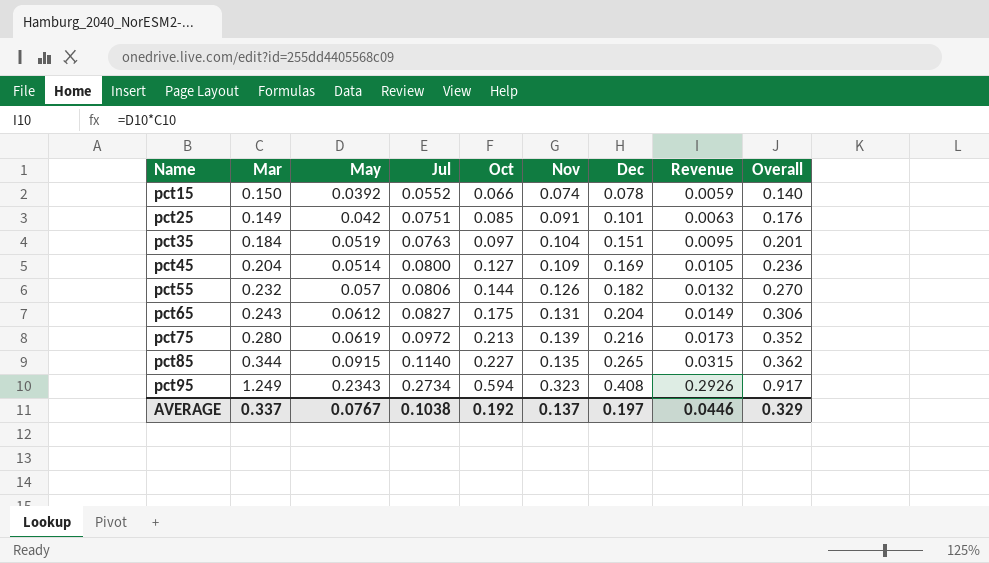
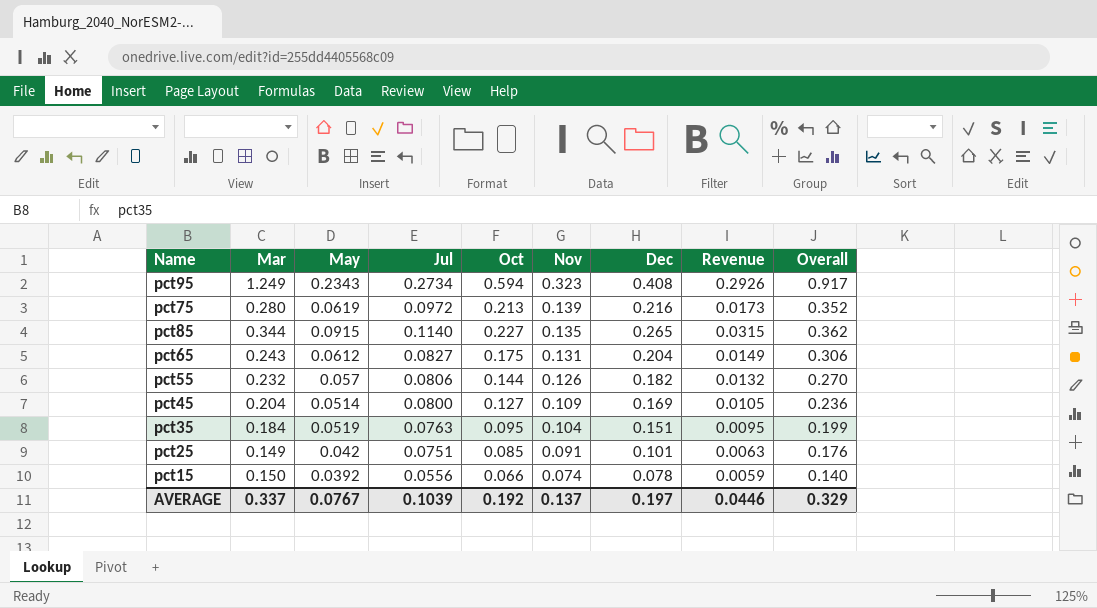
row order: Name ascending -> Nov descending
pct35 | Oct: 0.097 -> 0.095
pct35 | Overall: 0.201 -> 0.199
pct15 | Jul: 0.0552 -> 0.0556
AVERAGE | Jul: 0.1038 -> 0.1039

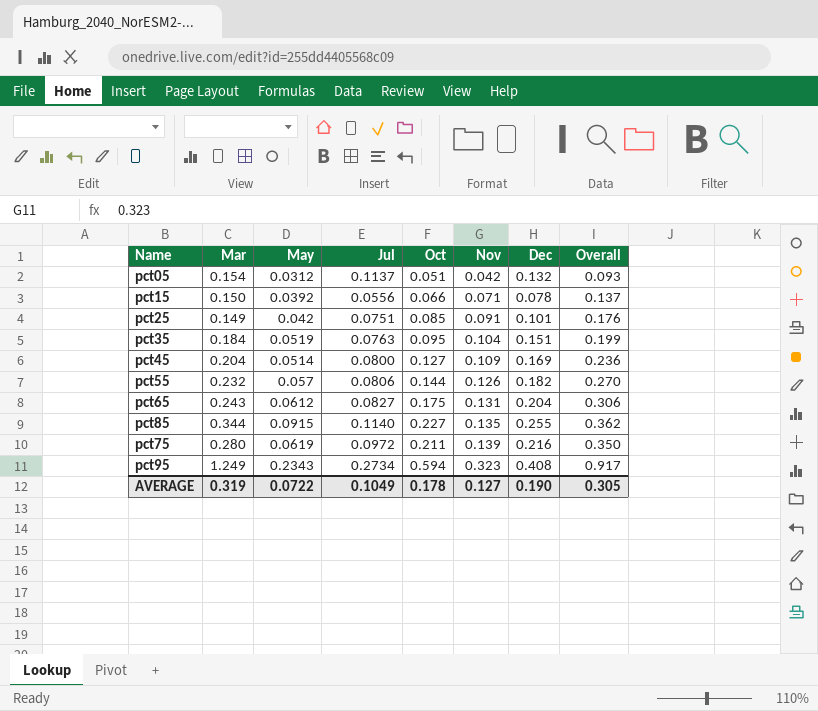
row order: Nov descending -> Nov ascending
column Revenue | formula: [Mar] * [May] -> none
row pct05: none -> 0.154 | 0.0312 | 0.1137 | 0.051 | 0.042 | 0.132 | 0.093
pct15 | Nov: 0.074 -> 0.071
pct15 | Overall: 0.140 -> 0.137
pct85 | Dec: 0.265 -> 0.255
pct75 | Oct: 0.213 -> 0.211
pct75 | Overall: 0.352 -> 0.350
AVERAGE | Mar: 0.337 -> 0.319
AVERAGE | May: 0.0767 -> 0.0722
AVERAGE | Jul: 0.1039 -> 0.1049
AVERAGE | Oct: 0.192 -> 0.178
AVERAGE | Nov: 0.137 -> 0.127
AVERAGE | Dec: 0.197 -> 0.190
AVERAGE | Overall: 0.329 -> 0.305

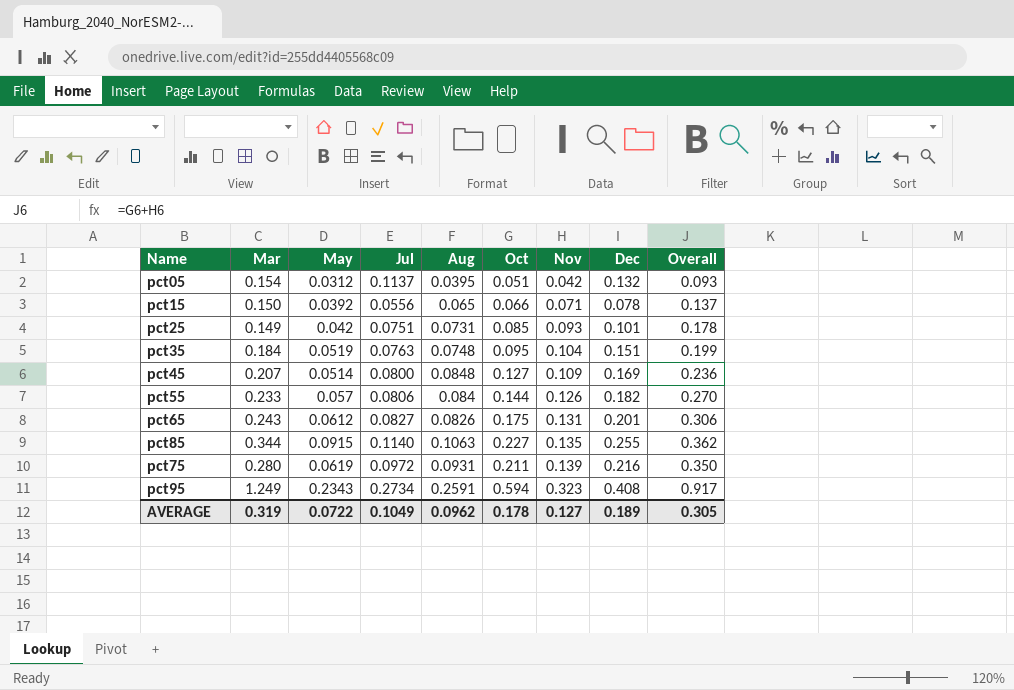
column Aug | position: none -> 5
pct25 | Nov: 0.091 -> 0.093
pct25 | Overall: 0.176 -> 0.178
pct45 | Mar: 0.204 -> 0.207
pct55 | Mar: 0.232 -> 0.233
pct65 | Dec: 0.204 -> 0.201
AVERAGE | Dec: 0.190 -> 0.189

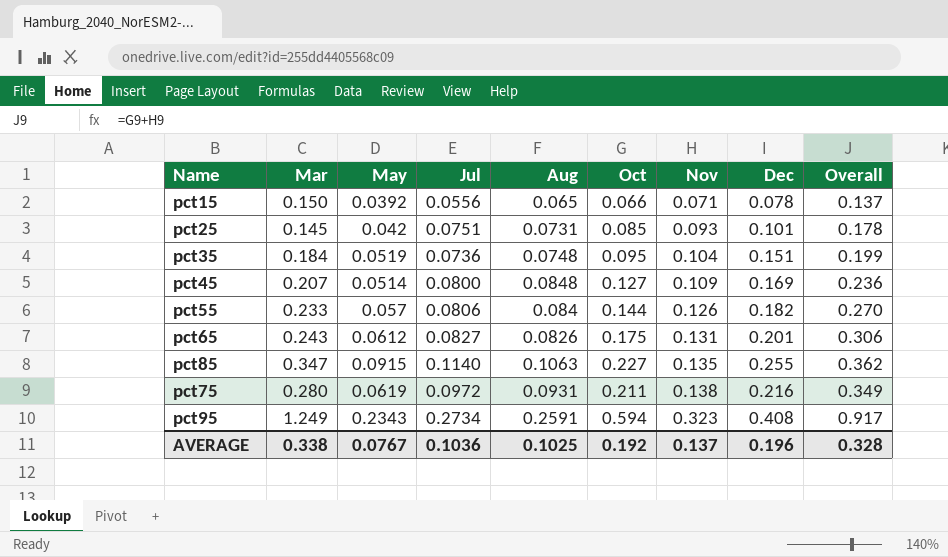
row pct05: 0.154 | 0.0312 | 0.1137 | 0.0395 | 0.051 | 0.042 | 0.132 | 0.093 -> none
pct25 | Mar: 0.149 -> 0.145
pct35 | Jul: 0.0763 -> 0.0736
pct85 | Mar: 0.344 -> 0.347
pct75 | Nov: 0.139 -> 0.138
pct75 | Overall: 0.350 -> 0.349
AVERAGE | Mar: 0.319 -> 0.338
AVERAGE | May: 0.0722 -> 0.0767
AVERAGE | Jul: 0.1049 -> 0.1036
AVERAGE | Aug: 0.0962 -> 0.1025
AVERAGE | Oct: 0.178 -> 0.192
AVERAGE | Nov: 0.127 -> 0.137
AVERAGE | Dec: 0.189 -> 0.196
AVERAGE | Overall: 0.305 -> 0.328

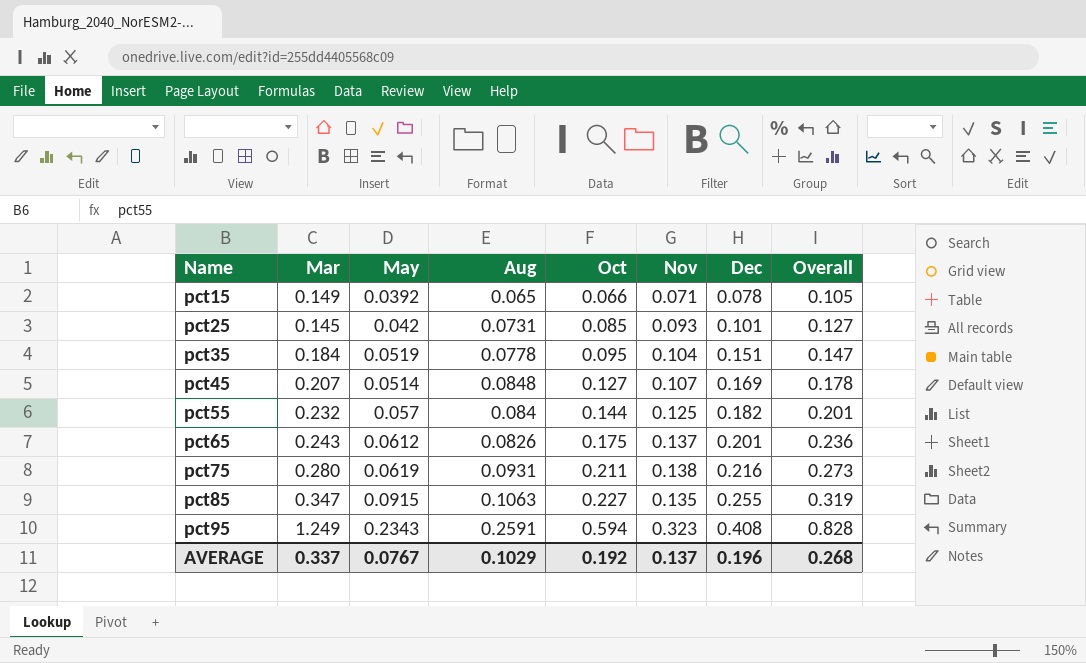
row order: Nov ascending -> Name ascending
column Jul | position: 4 -> none
column Overall | formula: [Oct] + [Nov] -> [May] + [Oct]
pct15 | Mar: 0.150 -> 0.149
pct35 | Aug: 0.0748 -> 0.0778
pct45 | Nov: 0.109 -> 0.107
pct55 | Mar: 0.233 -> 0.232
pct55 | Nov: 0.126 -> 0.125
pct65 | Nov: 0.131 -> 0.137
AVERAGE | Mar: 0.338 -> 0.337
AVERAGE | Aug: 0.1025 -> 0.1029
AVERAGE | Overall: 0.328 -> 0.268

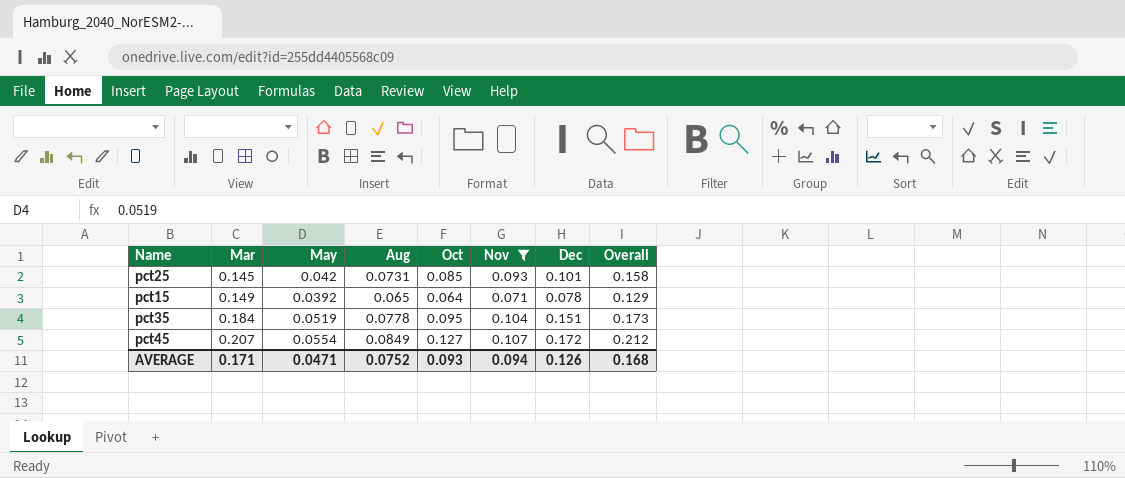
filter: none -> Nov <= 0.107
row order: Name ascending -> Mar ascending
column Overall | formula: [May] + [Oct] -> [Aug] + [Oct]
pct15 | Oct: 0.066 -> 0.064
pct45 | May: 0.0514 -> 0.0554
pct45 | Aug: 0.0848 -> 0.0849
pct45 | Dec: 0.169 -> 0.172
AVERAGE | Mar: 0.337 -> 0.171
AVERAGE | May: 0.0767 -> 0.0471
AVERAGE | Aug: 0.1029 -> 0.0752
AVERAGE | Oct: 0.192 -> 0.093
AVERAGE | Nov: 0.137 -> 0.094
AVERAGE | Dec: 0.196 -> 0.126
AVERAGE | Overall: 0.268 -> 0.168

